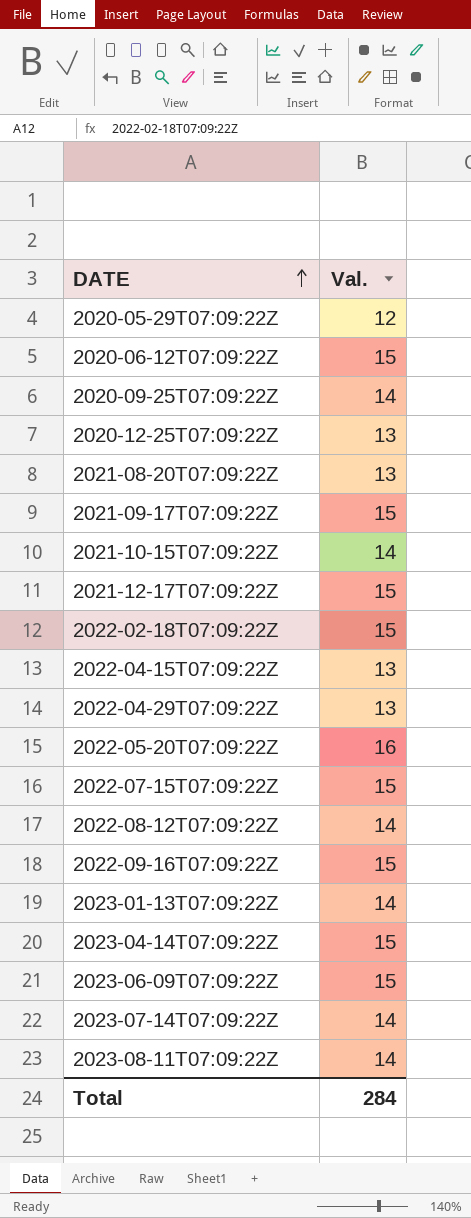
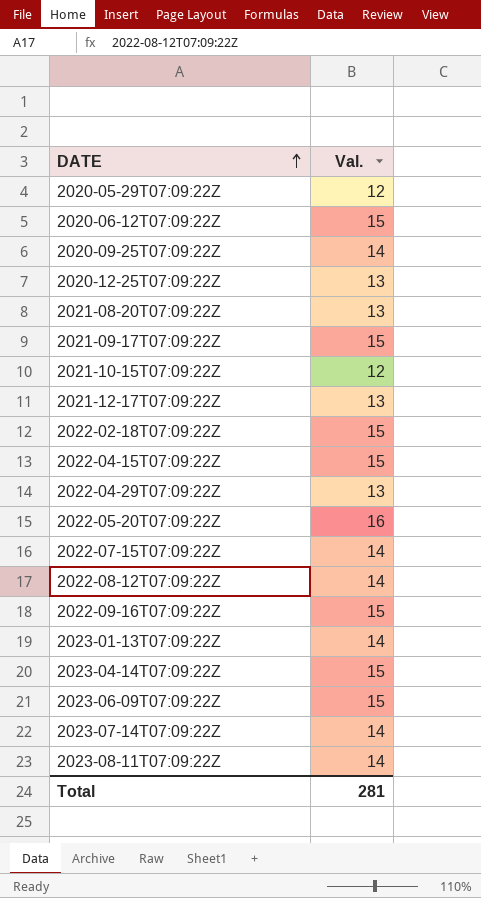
2021-10-15T07:09:22Z | Val.: 14 -> 12
2021-12-17T07:09:22Z | Val.: 15 -> 13
2022-04-15T07:09:22Z | Val.: 13 -> 15
2022-07-15T07:09:22Z | Val.: 15 -> 14
Total | Val.: 284 -> 281

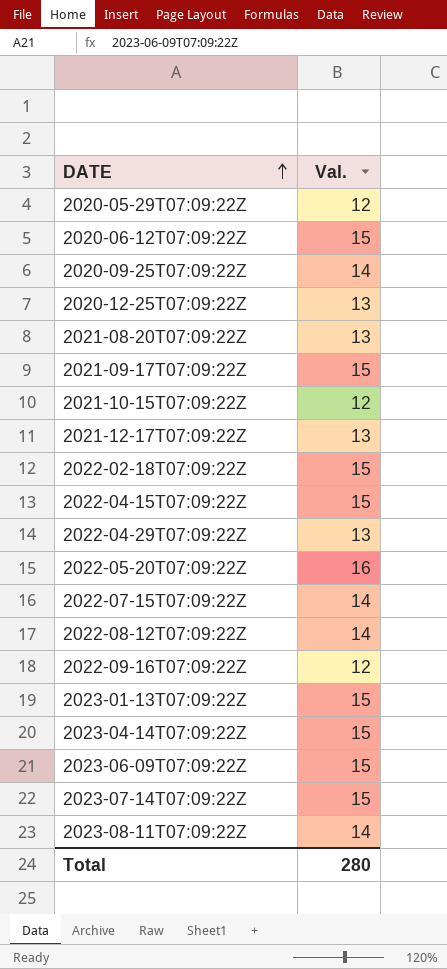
2022-09-16T07:09:22Z | Val.: 15 -> 12
2023-01-13T07:09:22Z | Val.: 14 -> 15
2023-07-14T07:09:22Z | Val.: 14 -> 15
Total | Val.: 281 -> 280

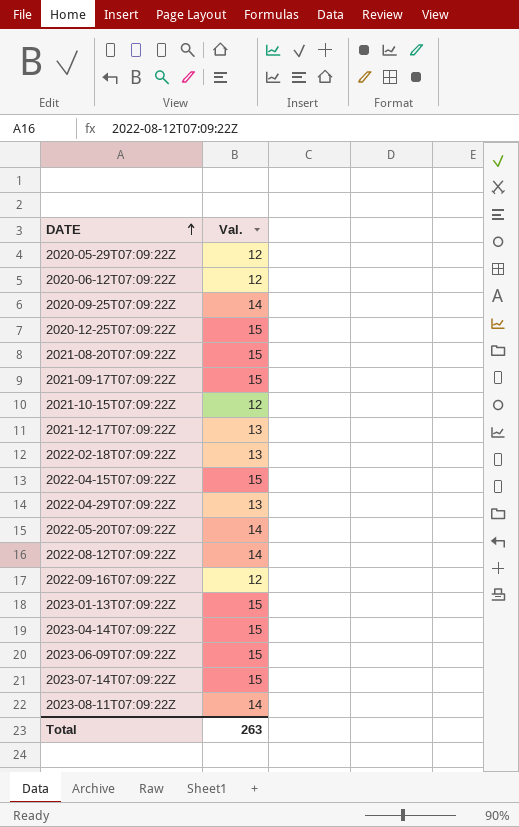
row 2022-07-15T07:09:22Z: 14 -> none
2020-06-12T07:09:22Z | Val.: 15 -> 12
2020-12-25T07:09:22Z | Val.: 13 -> 15
2021-08-20T07:09:22Z | Val.: 13 -> 15
2022-02-18T07:09:22Z | Val.: 15 -> 13
2022-05-20T07:09:22Z | Val.: 16 -> 14
Total | Val.: 280 -> 263

